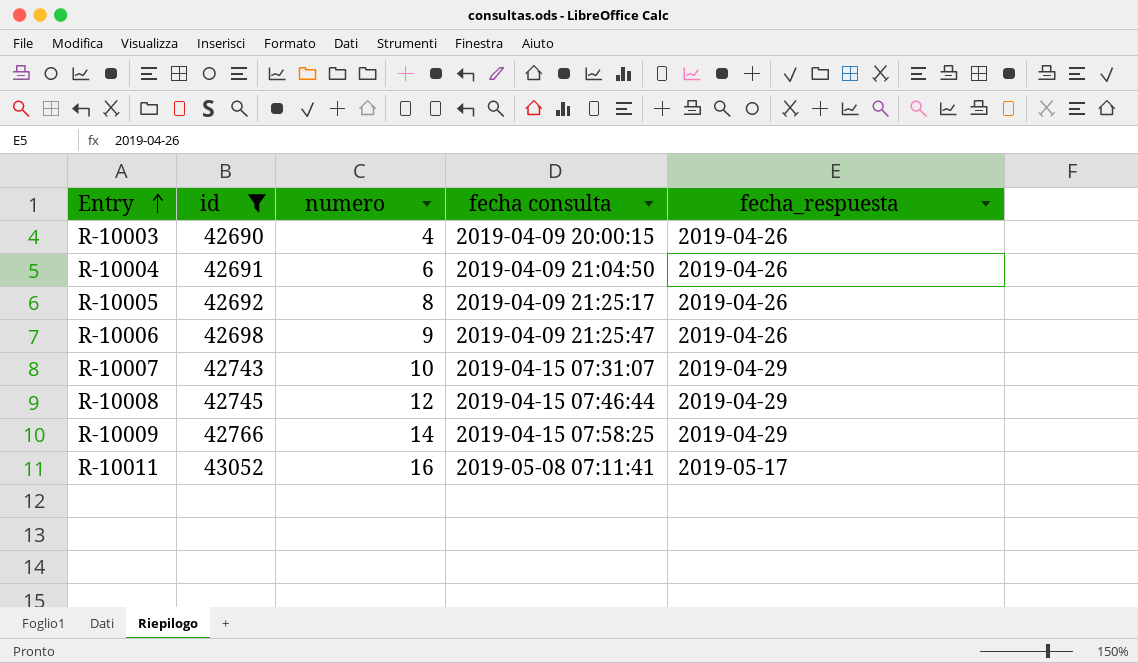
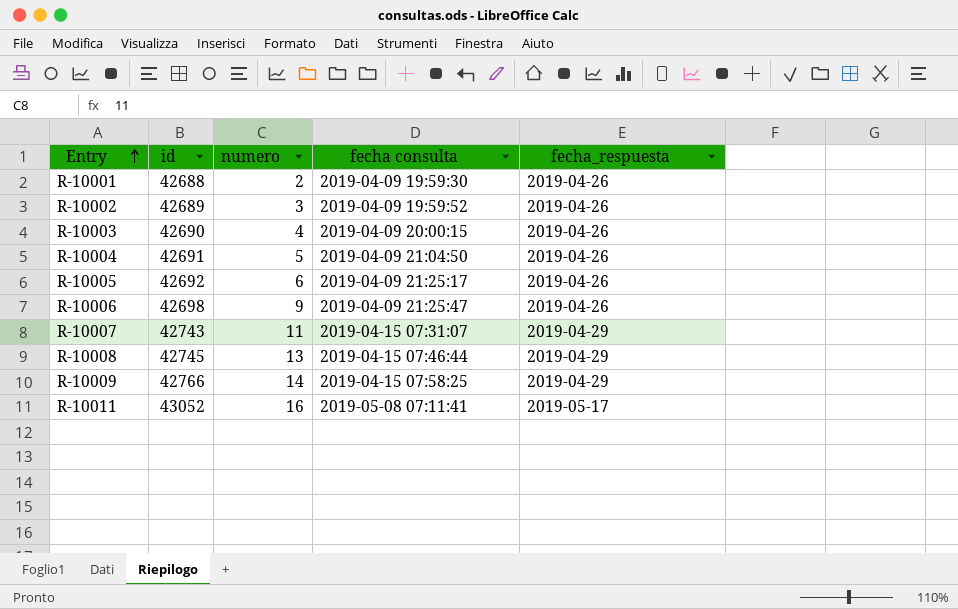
filter: id >= 42690 -> none
R-10004 | numero: 6 -> 5
R-10005 | numero: 8 -> 6
R-10007 | numero: 10 -> 11
R-10008 | numero: 12 -> 13

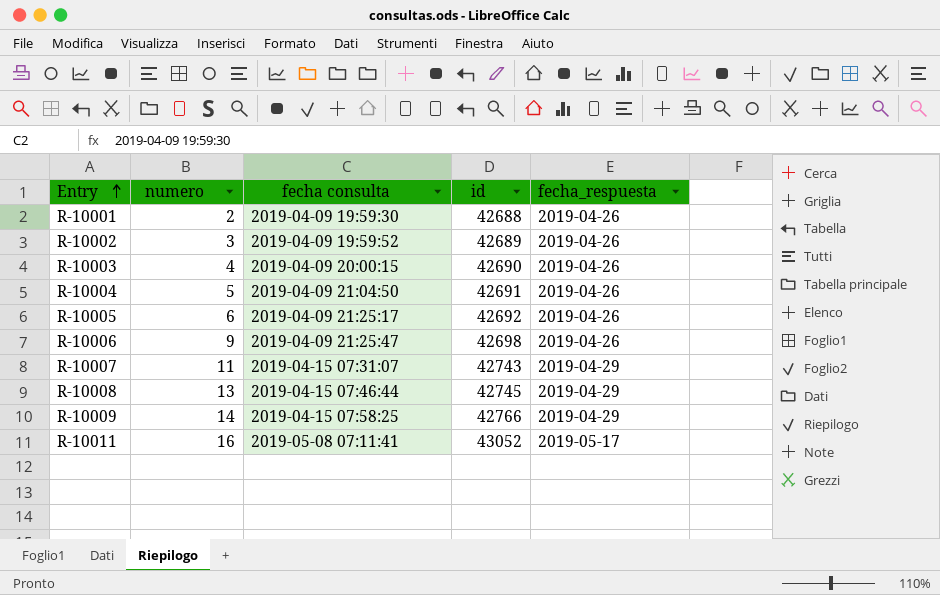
column id | position: 2 -> 4

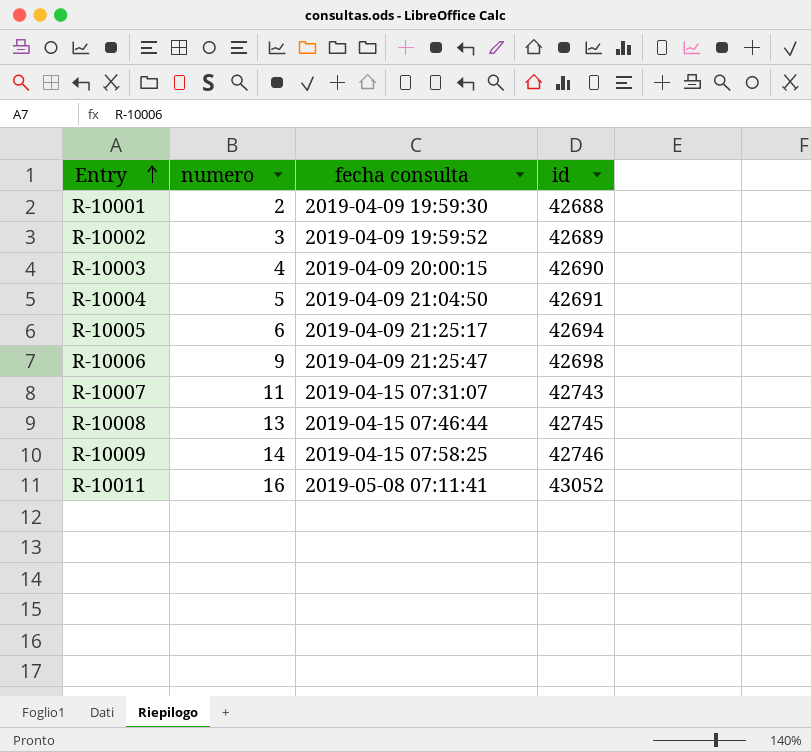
column fecha_respuesta | position: 5 -> none
R-10005 | id: 42692 -> 42694
R-10009 | id: 42766 -> 42746

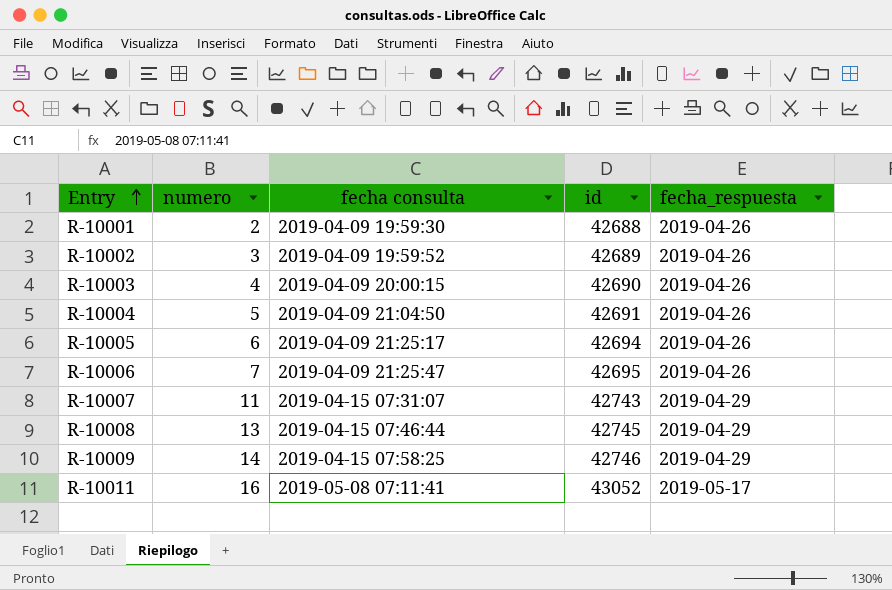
column fecha_respuesta | position: none -> 5
R-10006 | numero: 9 -> 7
R-10006 | id: 42698 -> 42695

